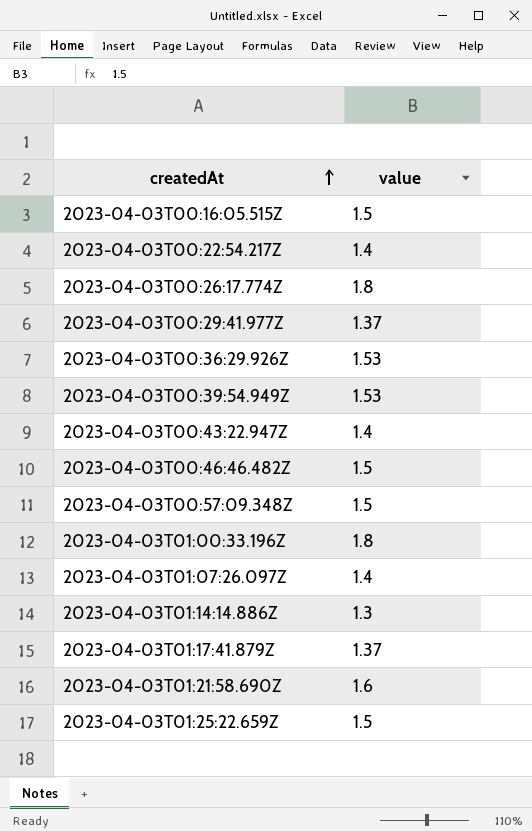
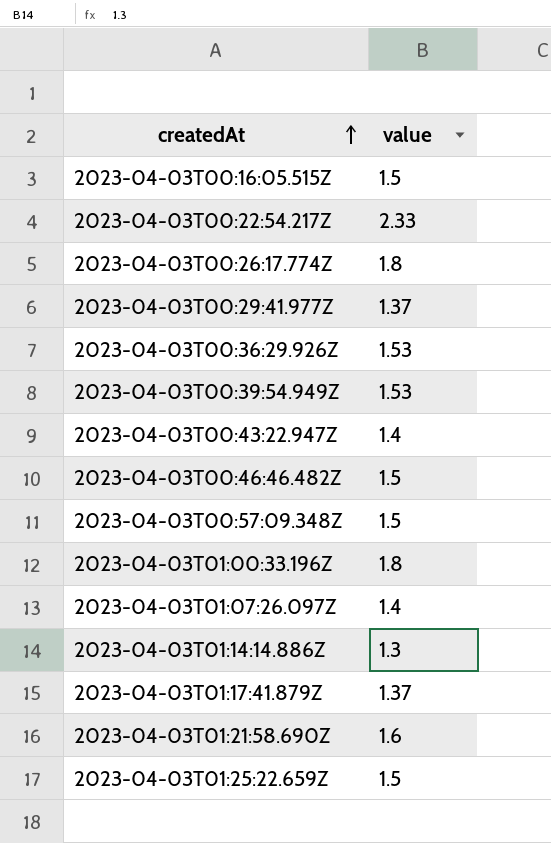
2023-04-03T00:22:54.217Z | value: 1.4 -> 2.33

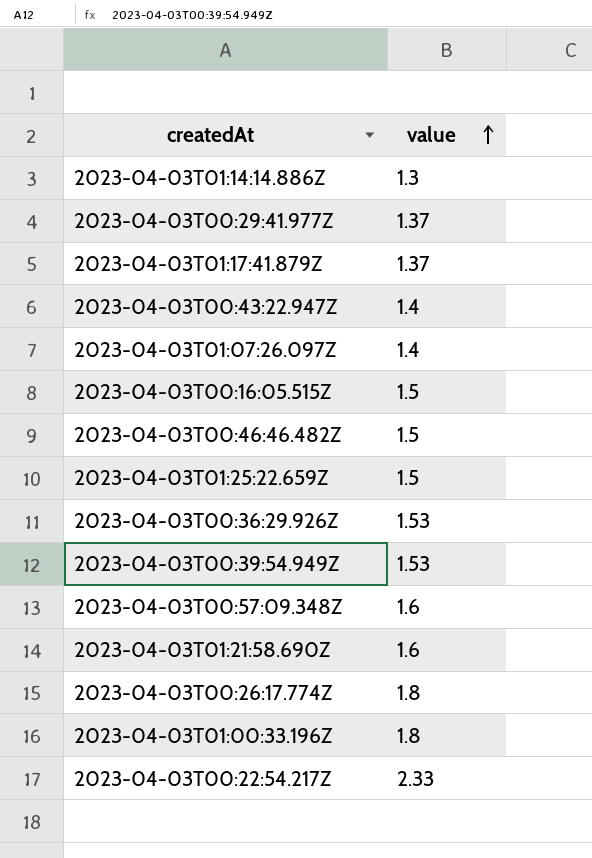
row order: createdAt ascending -> value ascending
2023-04-03T00:57:09.348Z | value: 1.5 -> 1.6

